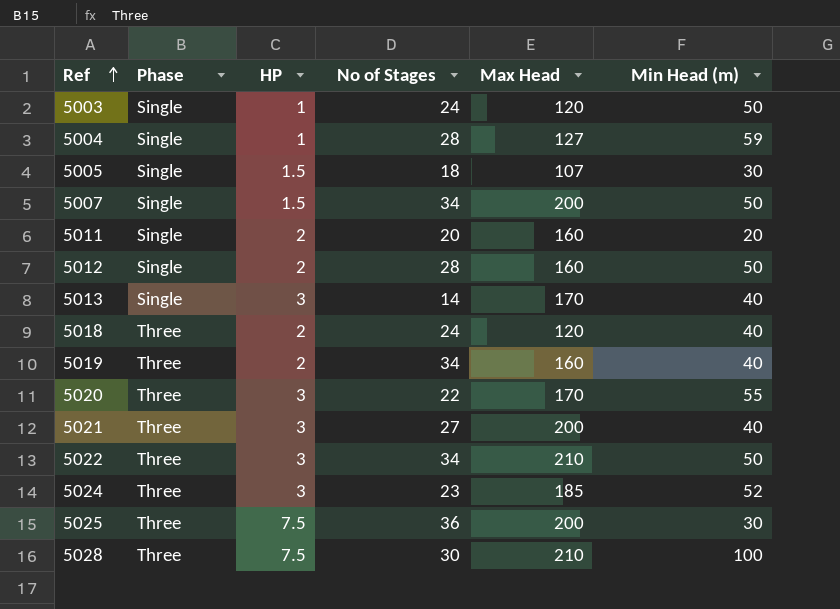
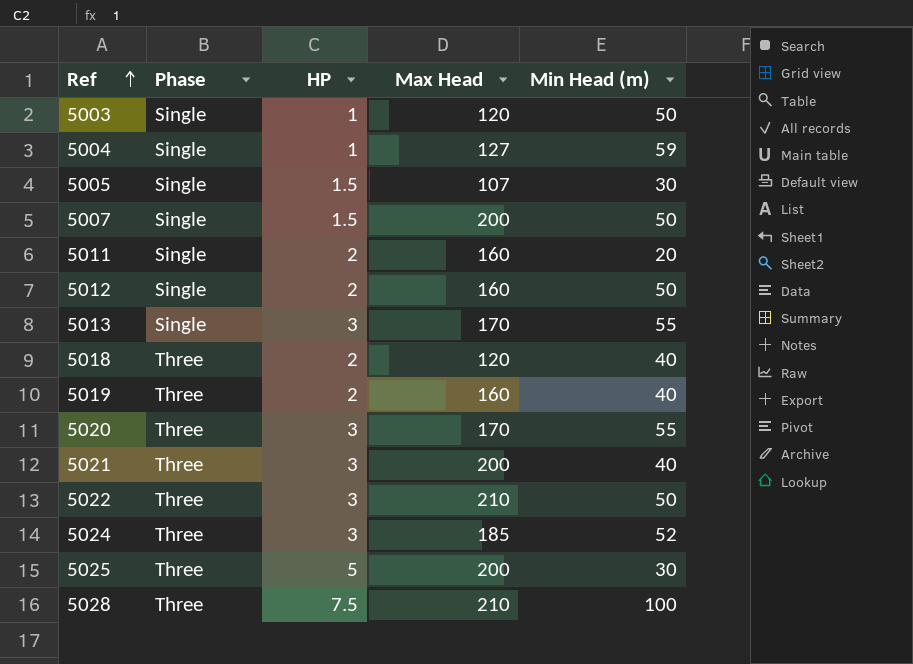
column No of Stages | position: 4 -> none
5013 | Min Head (m): 40 -> 55
5025 | HP: 7.5 -> 5

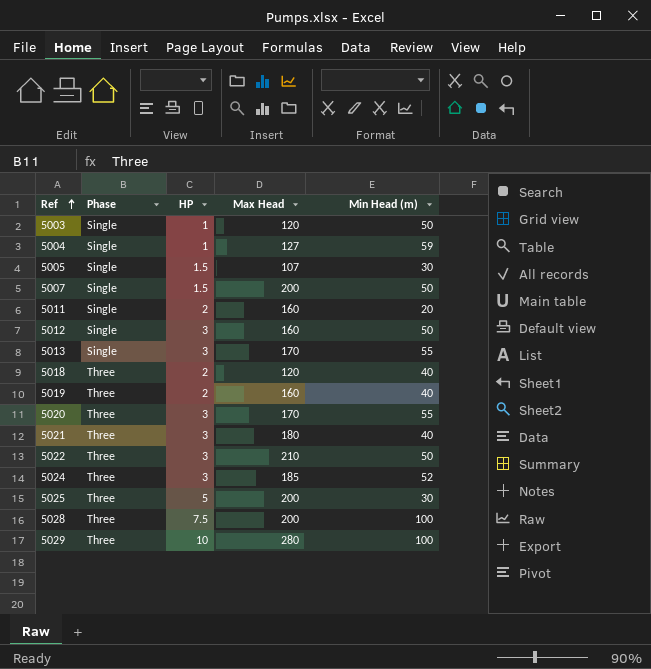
5012 | HP: 2 -> 3
5021 | Max Head: 200 -> 180
5028 | Max Head: 210 -> 200
row 5029: none -> Three | 10 | 280 | 100

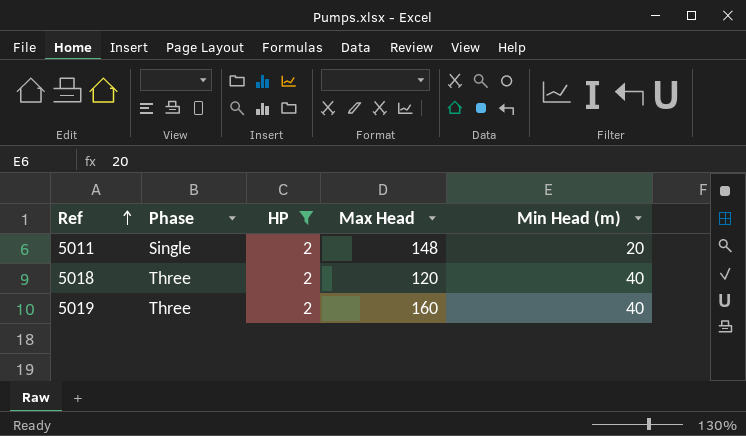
filter: none -> HP = 2
5011 | Max Head: 160 -> 148

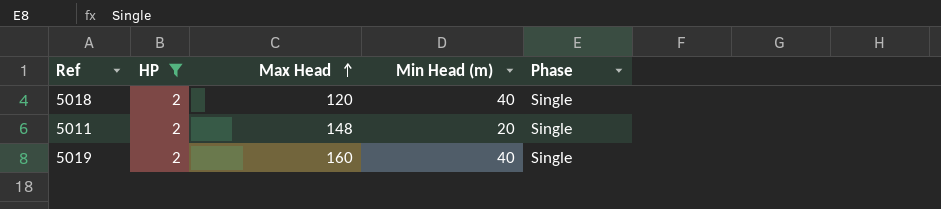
row order: Ref ascending -> Max Head ascending
column Phase | position: 2 -> 5
5018 | Phase: Three -> Single
5019 | Phase: Three -> Single

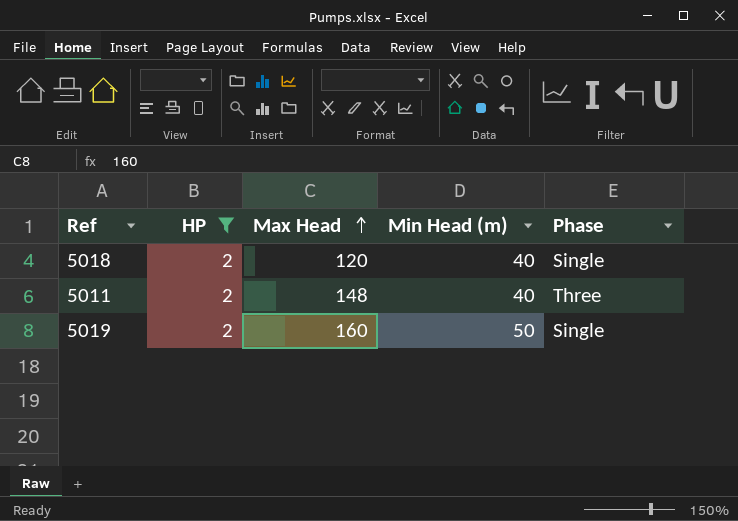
5011 | Min Head (m): 20 -> 40
5011 | Phase: Single -> Three
5019 | Min Head (m): 40 -> 50

